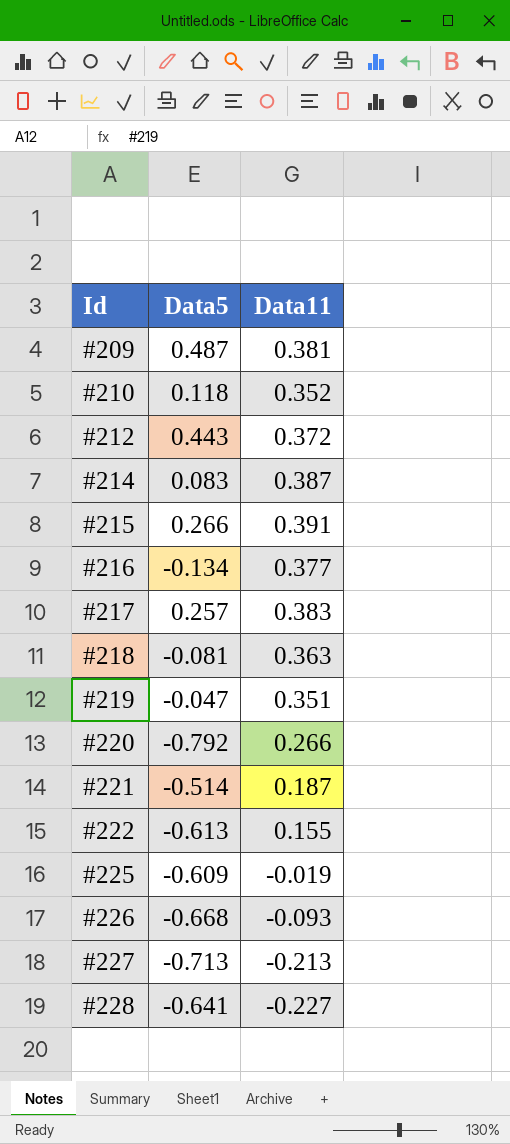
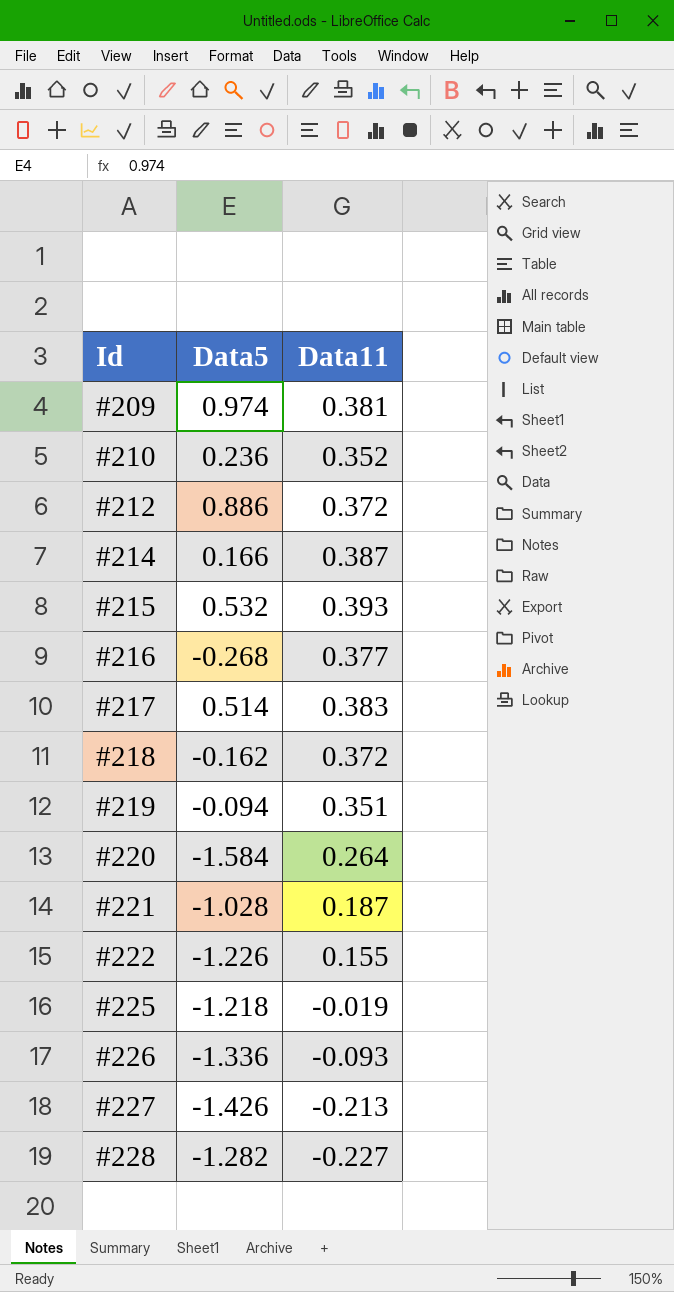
#209 | Data5: 0.487 -> 0.974
#210 | Data5: 0.118 -> 0.236
#212 | Data5: 0.443 -> 0.886
#214 | Data5: 0.083 -> 0.166
#215 | Data5: 0.266 -> 0.532
#215 | Data11: 0.391 -> 0.393
#216 | Data5: -0.134 -> -0.268
#217 | Data5: 0.257 -> 0.514
#218 | Data5: -0.081 -> -0.162
#218 | Data11: 0.363 -> 0.372
#219 | Data5: -0.047 -> -0.094
#220 | Data5: -0.792 -> -1.584
#220 | Data11: 0.266 -> 0.264
#221 | Data5: -0.514 -> -1.028
#222 | Data5: -0.613 -> -1.226
#225 | Data5: -0.609 -> -1.218
#226 | Data5: -0.668 -> -1.336
#227 | Data5: -0.713 -> -1.426
#228 | Data5: -0.641 -> -1.282

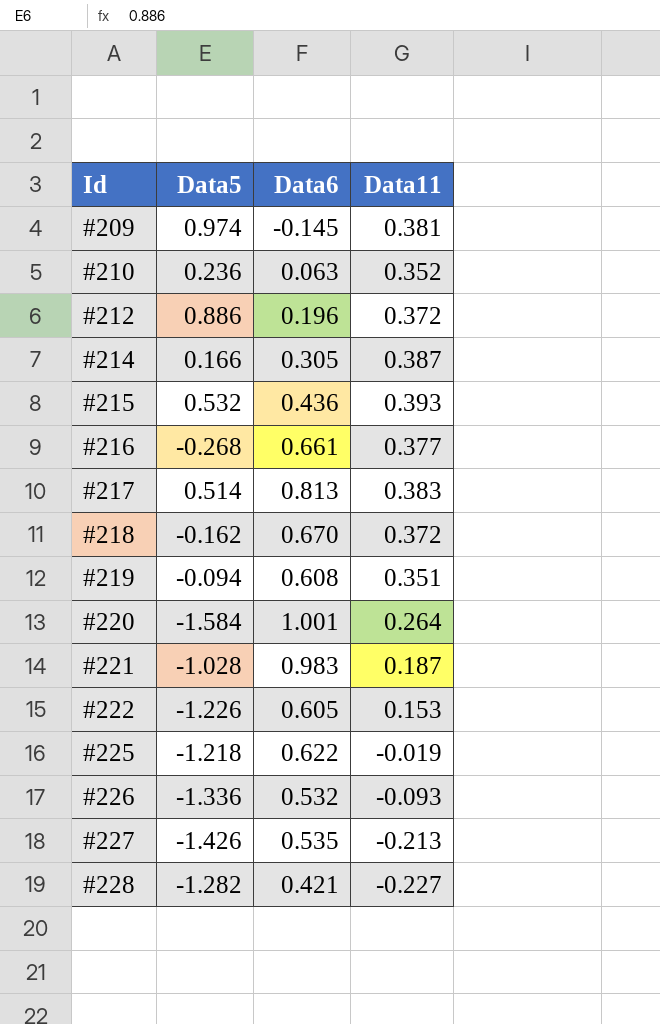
column Data6 | position: none -> 3
#222 | Data11: 0.155 -> 0.153

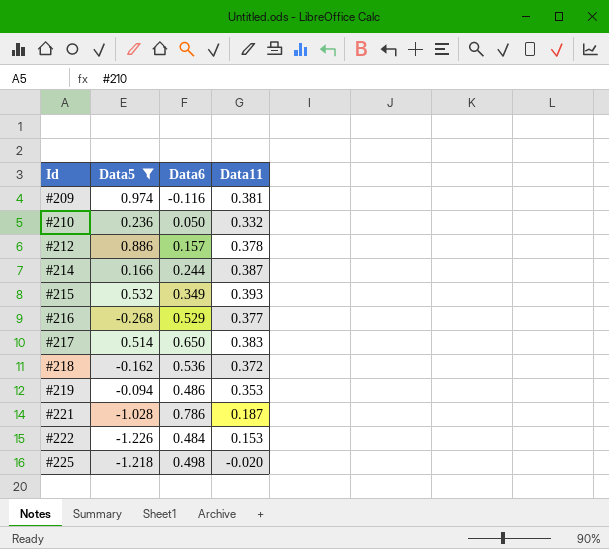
filter: none -> Data5 >= -1.226
#209 | Data6: -0.145 -> -0.116
#210 | Data6: 0.063 -> 0.050
#210 | Data11: 0.352 -> 0.332
#212 | Data6: 0.196 -> 0.157
#212 | Data11: 0.372 -> 0.378
#214 | Data6: 0.305 -> 0.244
#215 | Data6: 0.436 -> 0.349
#216 | Data6: 0.661 -> 0.529
#217 | Data6: 0.813 -> 0.650
#218 | Data6: 0.670 -> 0.536
#219 | Data6: 0.608 -> 0.486
#219 | Data11: 0.351 -> 0.353
#221 | Data6: 0.983 -> 0.786
#222 | Data6: 0.605 -> 0.484
#225 | Data6: 0.622 -> 0.498
#225 | Data11: -0.019 -> -0.020

